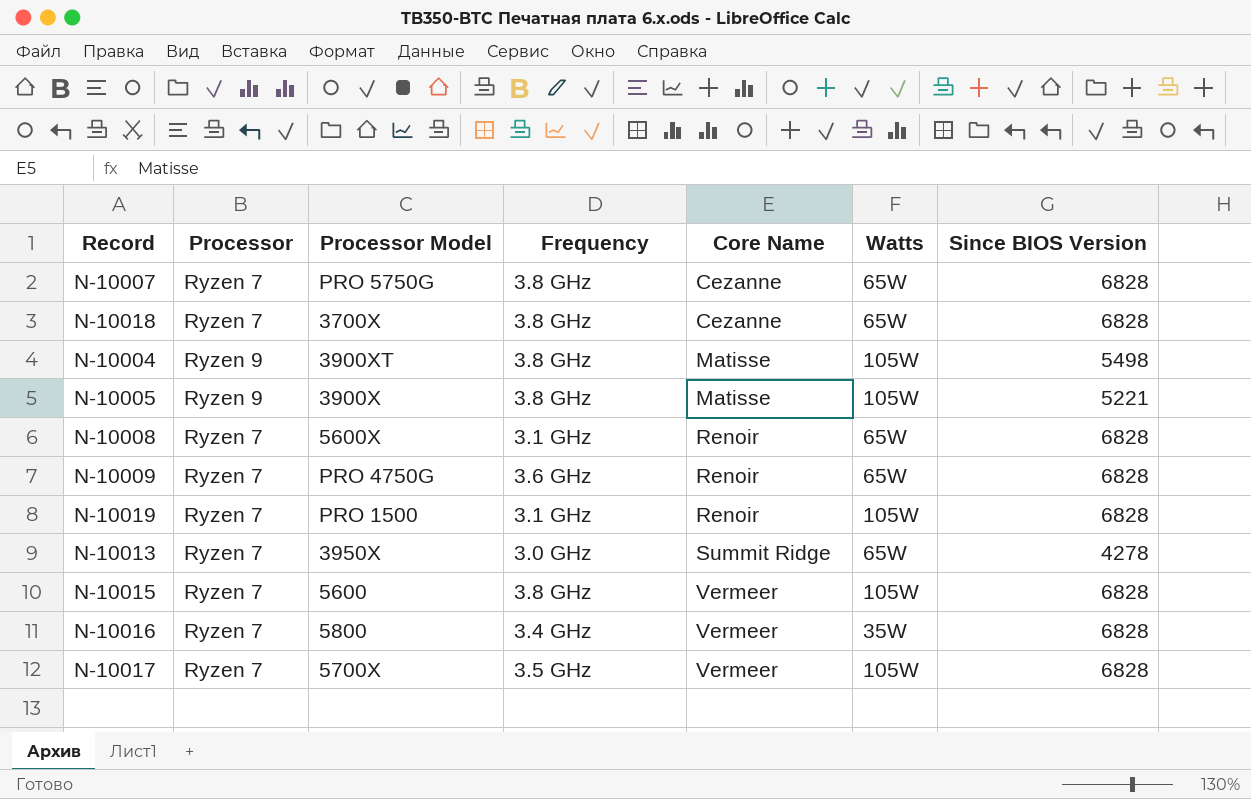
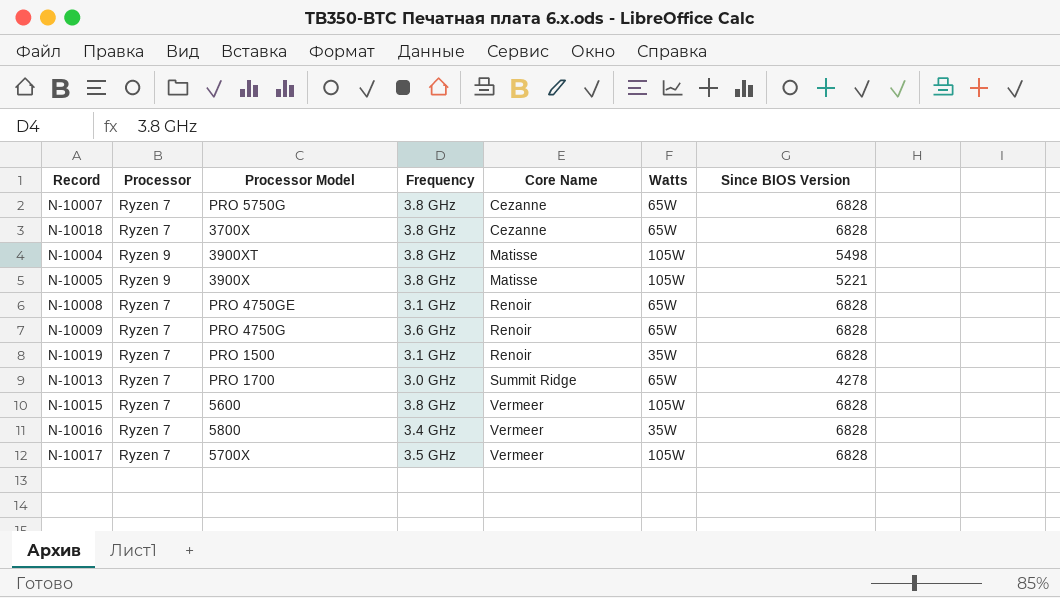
N-10008 | Processor Model: 5600X -> PRO 4750GE
N-10019 | Watts: 105W -> 35W
N-10013 | Processor Model: 3950X -> PRO 1700

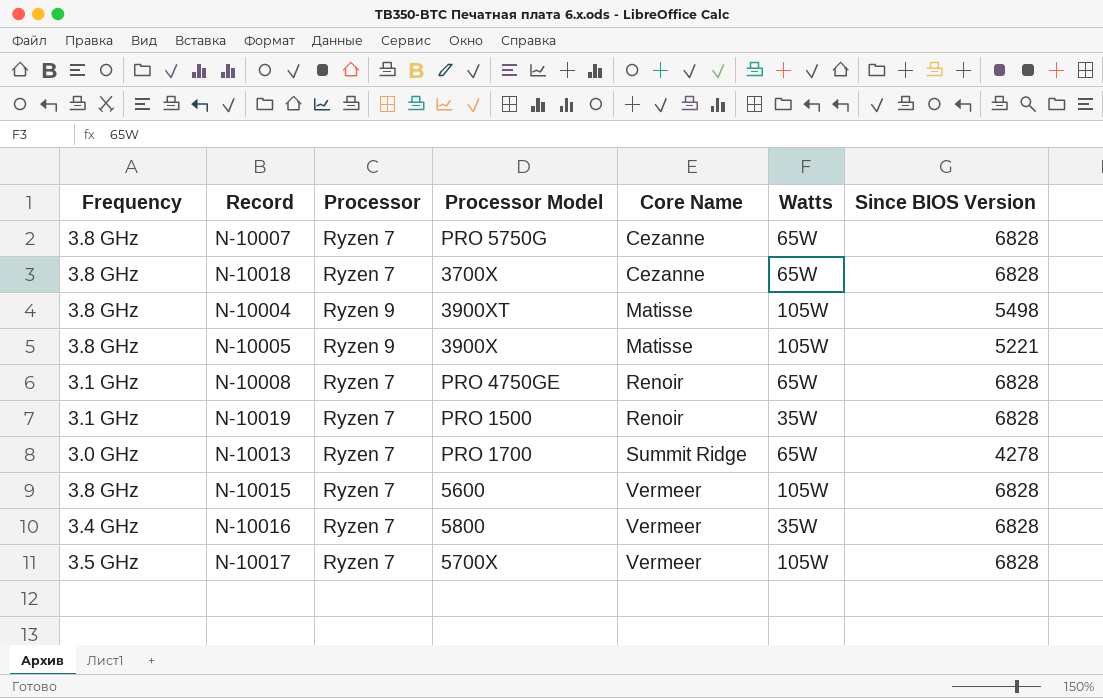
column Frequency | position: 4 -> 1
row N-10009: Ryzen 7 | PRO 4750G | 3.6 GHz | Renoir | 65W | 6828 -> none

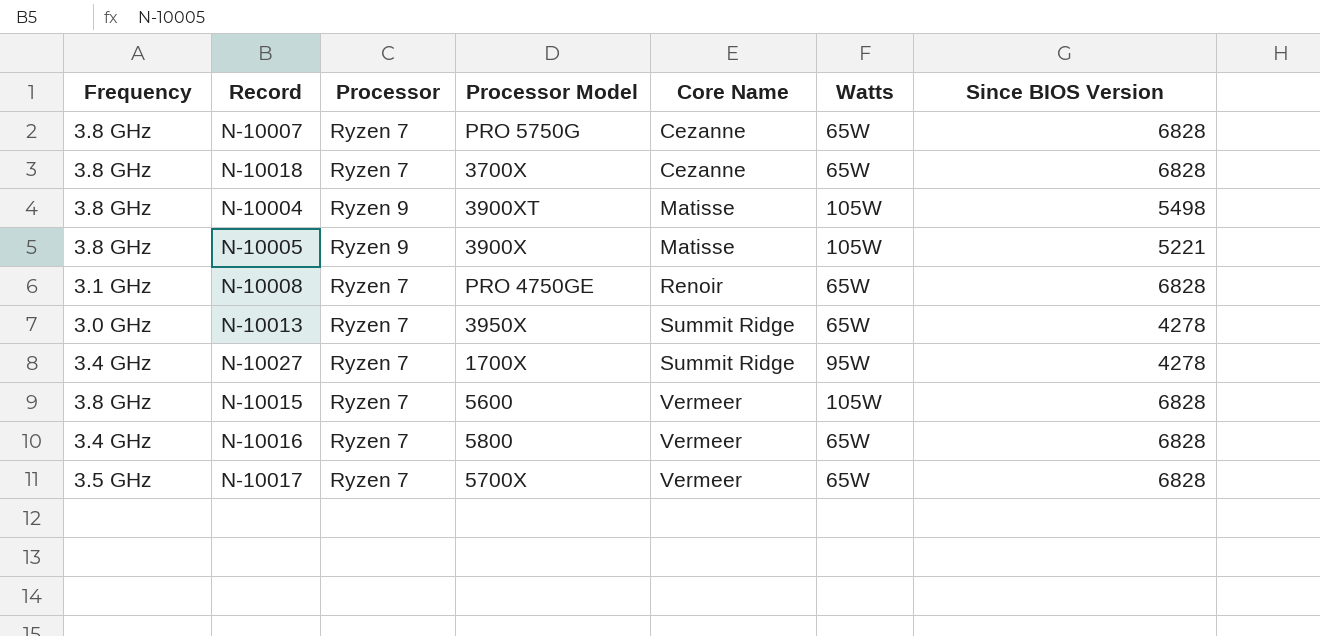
row N-10019: 3.1 GHz | Ryzen 7 | PRO 1500 | Renoir | 35W | 6828 -> none
N-10013 | Processor Model: PRO 1700 -> 3950X
row N-10027: none -> 3.4 GHz | Ryzen 7 | 1700X | Summit Ridge | 95W | 4278
N-10016 | Watts: 35W -> 65W
N-10017 | Watts: 105W -> 65W

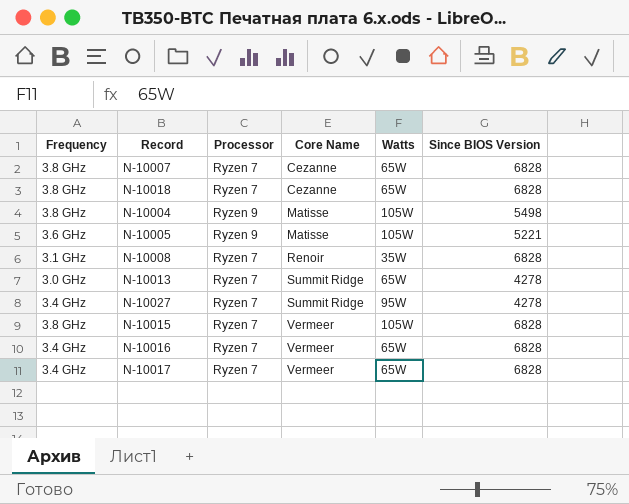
column Processor Model | position: 4 -> none
N-10005 | Frequency: 3.8 GHz -> 3.6 GHz
N-10008 | Watts: 65W -> 35W
N-10017 | Frequency: 3.5 GHz -> 3.4 GHz

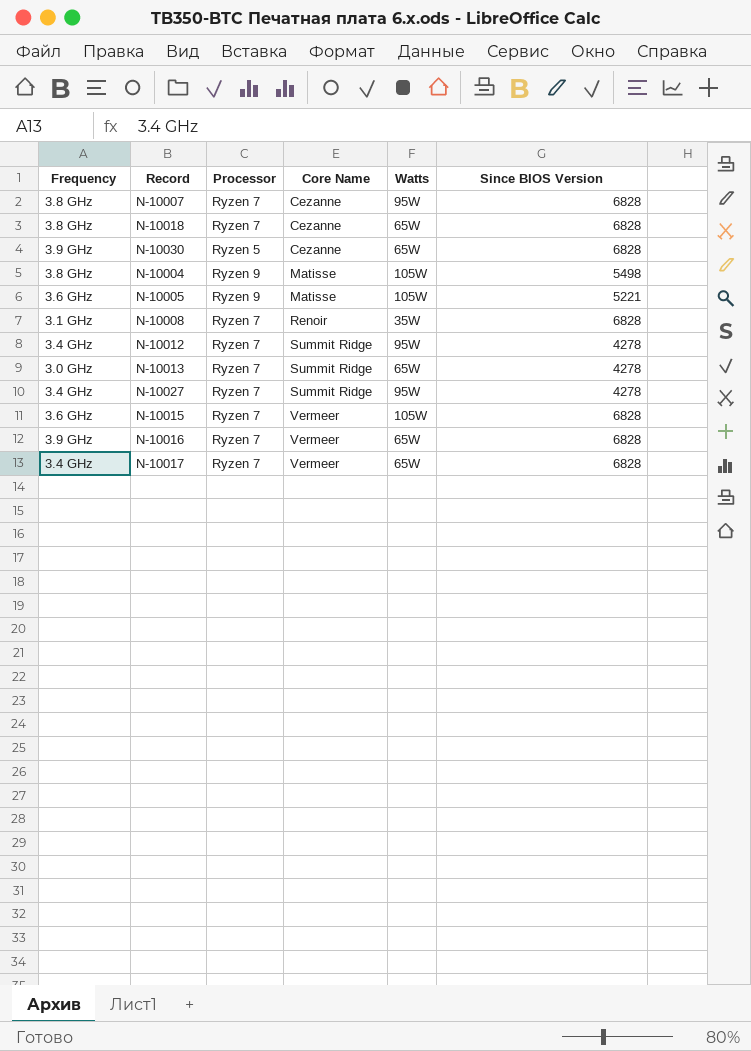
N-10007 | Watts: 65W -> 95W
row N-10030: none -> 3.9 GHz | Ryzen 5 | Cezanne | 65W | 6828
row N-10012: none -> 3.4 GHz | Ryzen 7 | Summit Ridge | 95W | 4278
N-10015 | Frequency: 3.8 GHz -> 3.6 GHz
N-10016 | Frequency: 3.4 GHz -> 3.9 GHz

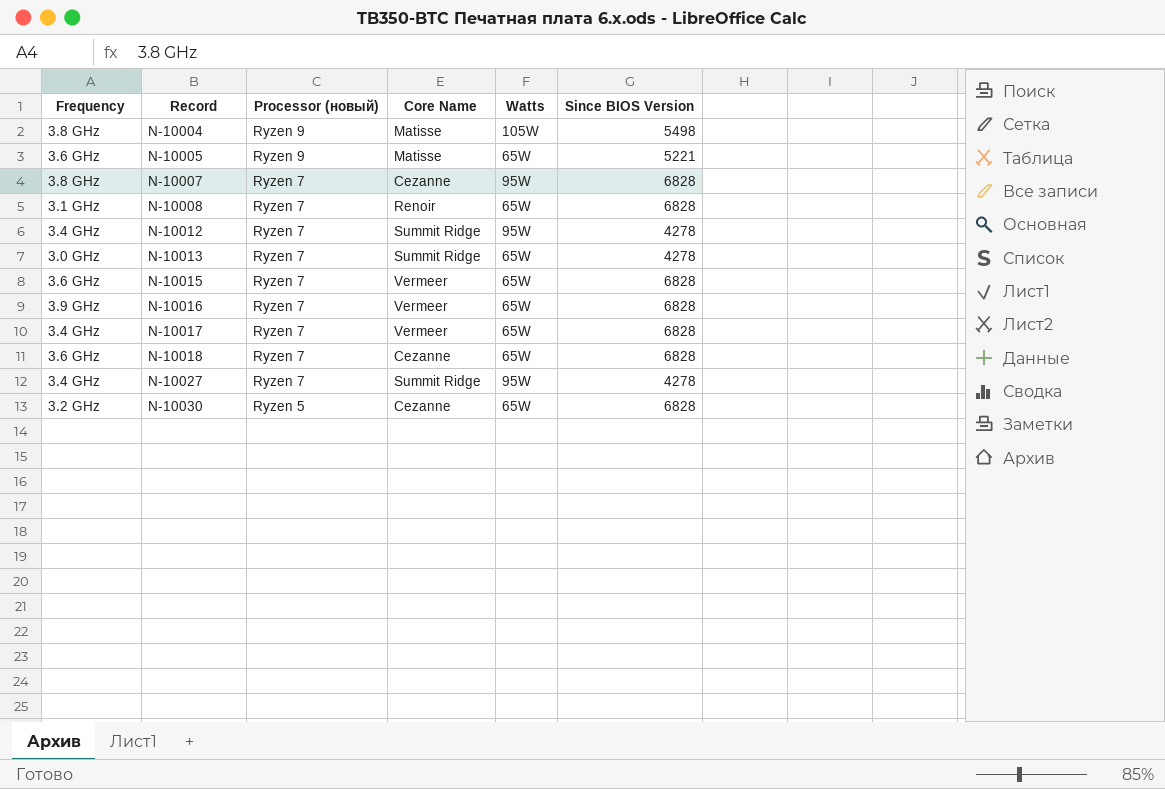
row order: Core Name ascending -> Record ascending
column name: Processor -> Processor (новый)
N-10005 | Watts: 105W -> 65W
N-10008 | Watts: 35W -> 65W
N-10015 | Watts: 105W -> 65W
N-10018 | Frequency: 3.8 GHz -> 3.6 GHz
N-10030 | Frequency: 3.9 GHz -> 3.2 GHz

